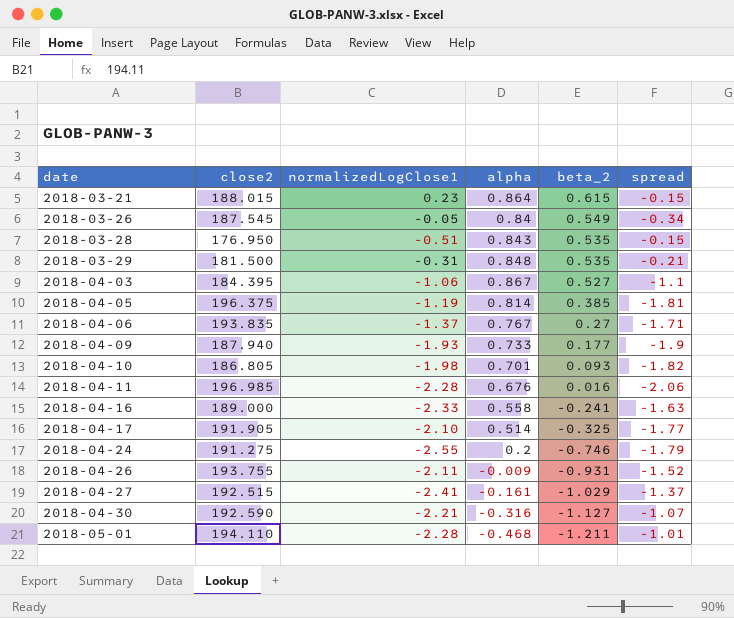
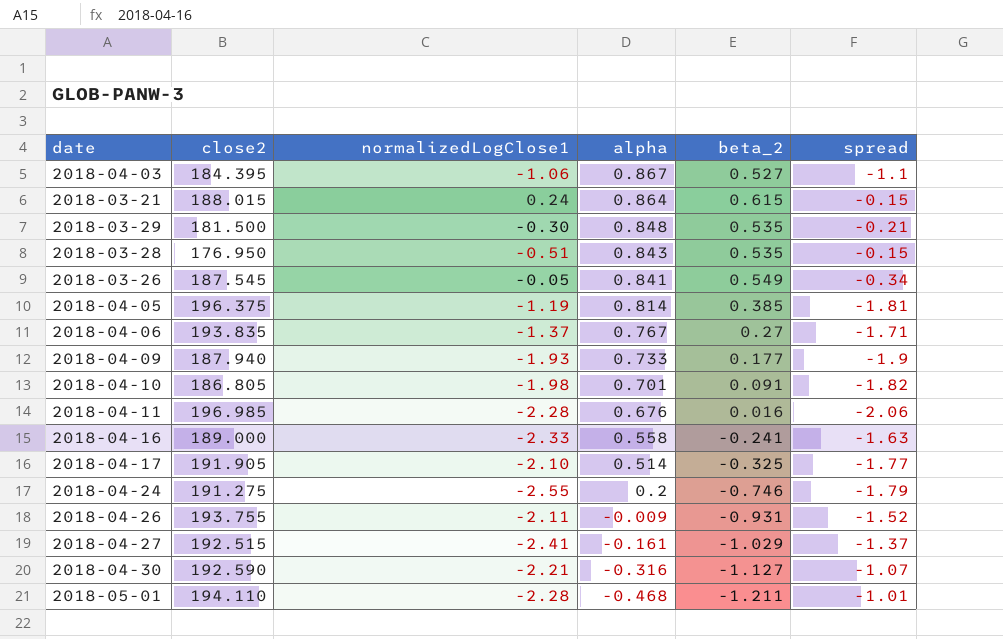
row order: date ascending -> alpha descending
2018-03-21 | normalizedLogClose1: 0.23 -> 0.24
2018-03-29 | normalizedLogClose1: -0.31 -> -0.30
2018-03-26 | alpha: 0.84 -> 0.841
2018-04-10 | beta_2: 0.093 -> 0.091

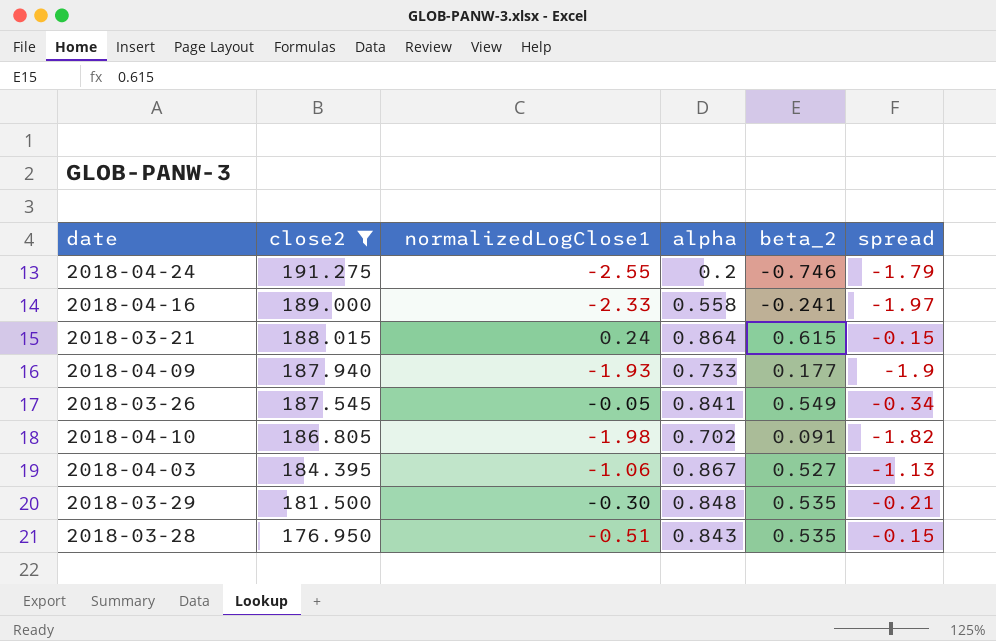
filter: none -> close2 <= 191.275
row order: alpha descending -> close2 descending
2018-04-16 | spread: -1.63 -> -1.97
2018-04-10 | alpha: 0.701 -> 0.702
2018-04-03 | spread: -1.1 -> -1.13

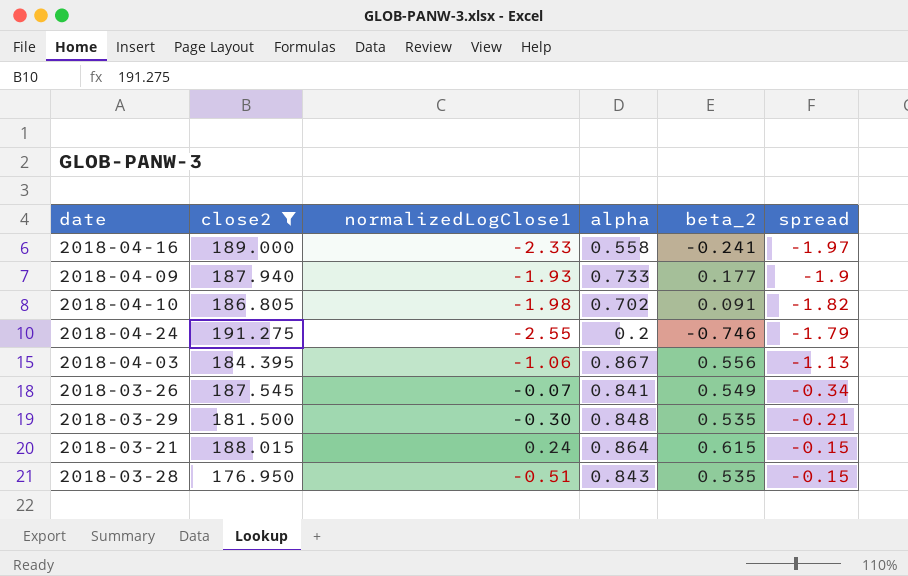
row order: close2 descending -> spread ascending
2018-04-03 | beta_2: 0.527 -> 0.556
2018-03-26 | normalizedLogClose1: -0.05 -> -0.07

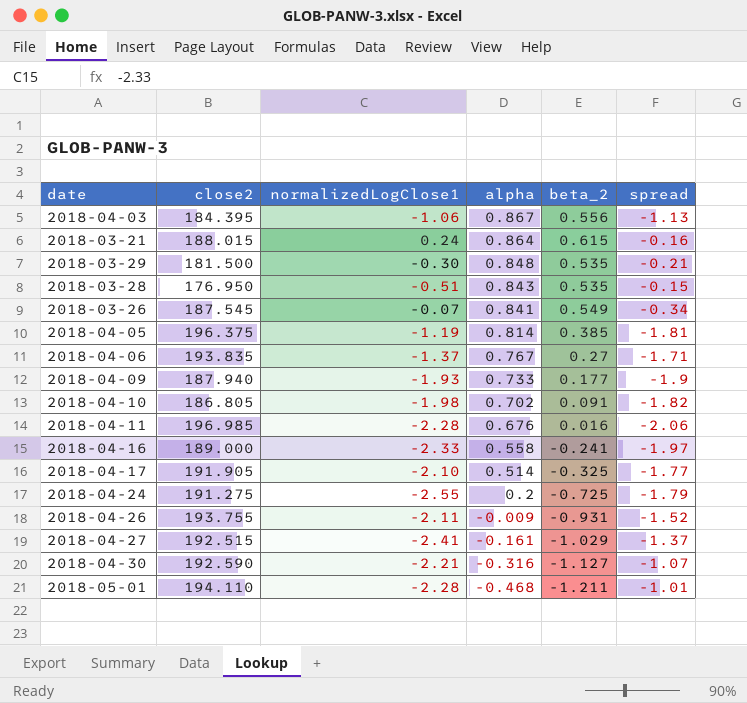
filter: close2 <= 191.275 -> none
row order: spread ascending -> alpha descending
2018-03-21 | spread: -0.15 -> -0.16
2018-04-24 | beta_2: -0.746 -> -0.725

